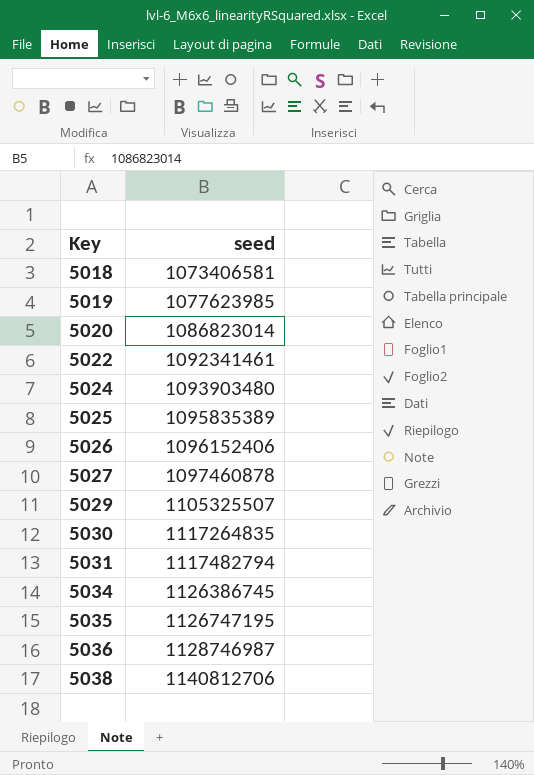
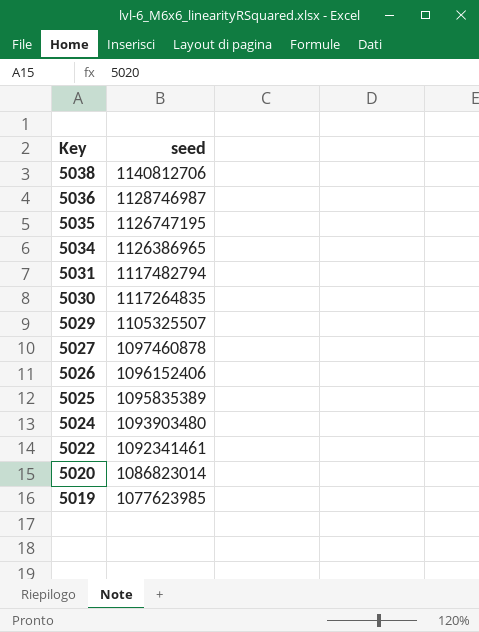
row order: Key ascending -> Key descending
row 5018: 1073406581 -> none
5034 | seed: 1126386745 -> 1126386965

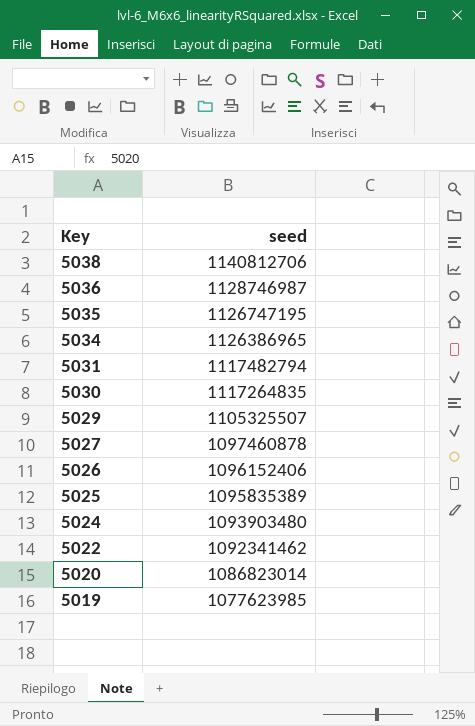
5022 | seed: 1092341461 -> 1092341462

